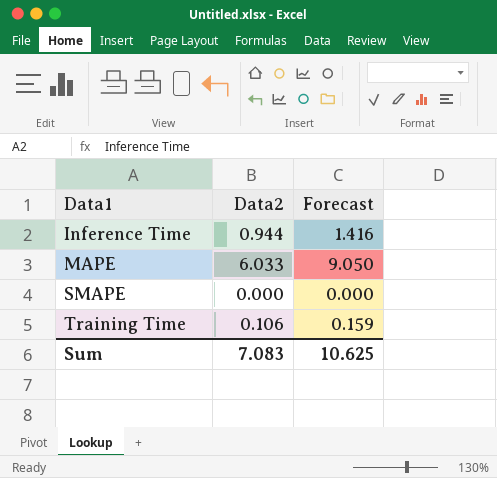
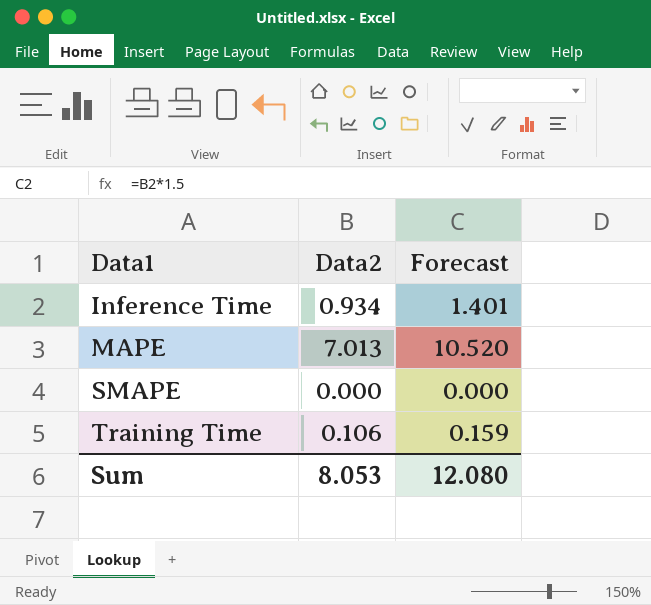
Inference Time | Data2: 0.944 -> 0.934
Inference Time | Forecast: 1.416 -> 1.401
MAPE | Data2: 6.033 -> 7.013
MAPE | Forecast: 9.050 -> 10.520
Sum | Data2: 7.083 -> 8.053
Sum | Forecast: 10.625 -> 12.080

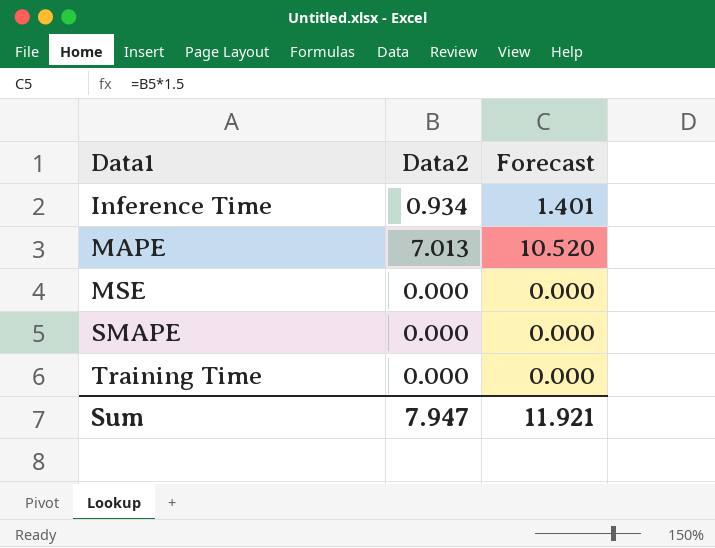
row MSE: none -> 0.000 | 0.000
Training Time | Data2: 0.106 -> 0.000
Training Time | Forecast: 0.159 -> 0.000
Sum | Data2: 8.053 -> 7.947
Sum | Forecast: 12.080 -> 11.921

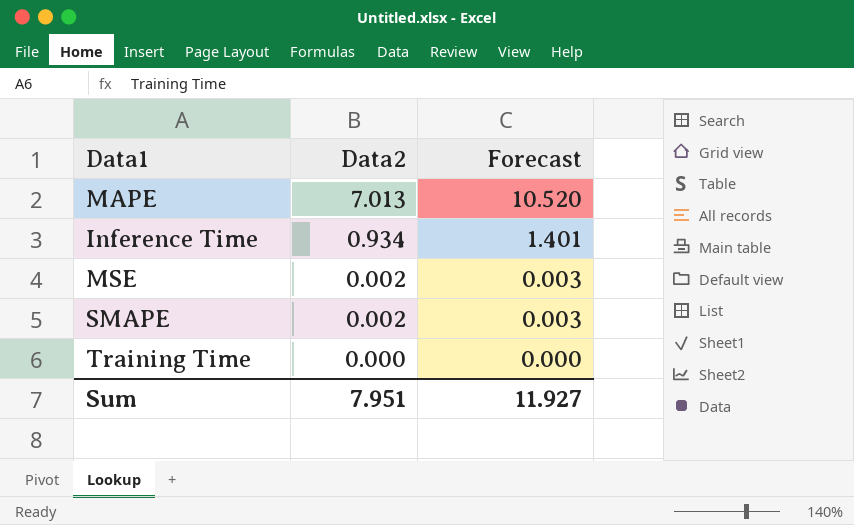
row order: Data1 ascending -> Data2 descending
MSE | Data2: 0.000 -> 0.002
MSE | Forecast: 0.000 -> 0.003
SMAPE | Data2: 0.000 -> 0.002
SMAPE | Forecast: 0.000 -> 0.003
Sum | Data2: 7.947 -> 7.951
Sum | Forecast: 11.921 -> 11.927

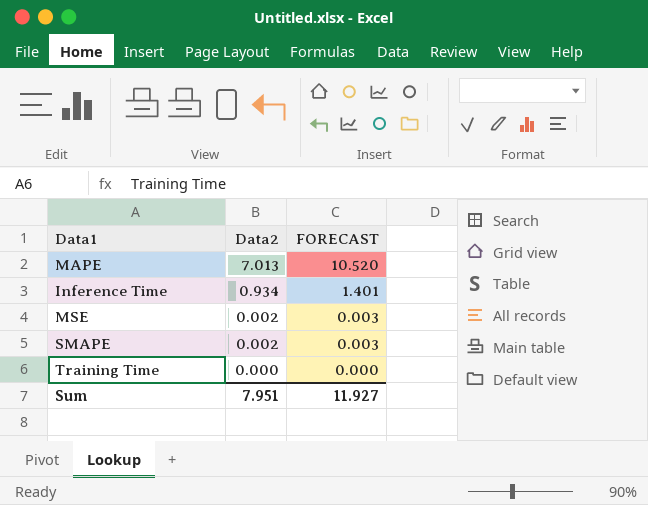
column name: Forecast -> FORECAST

